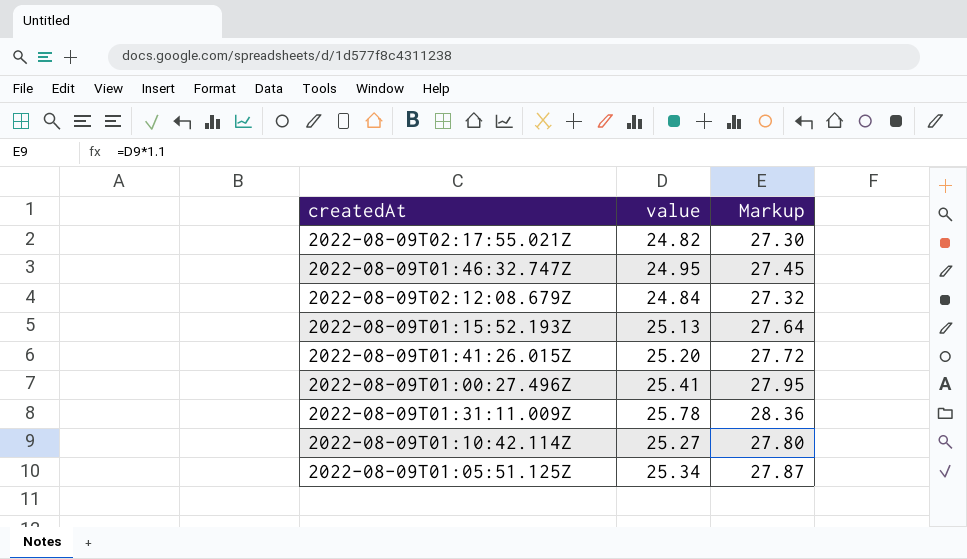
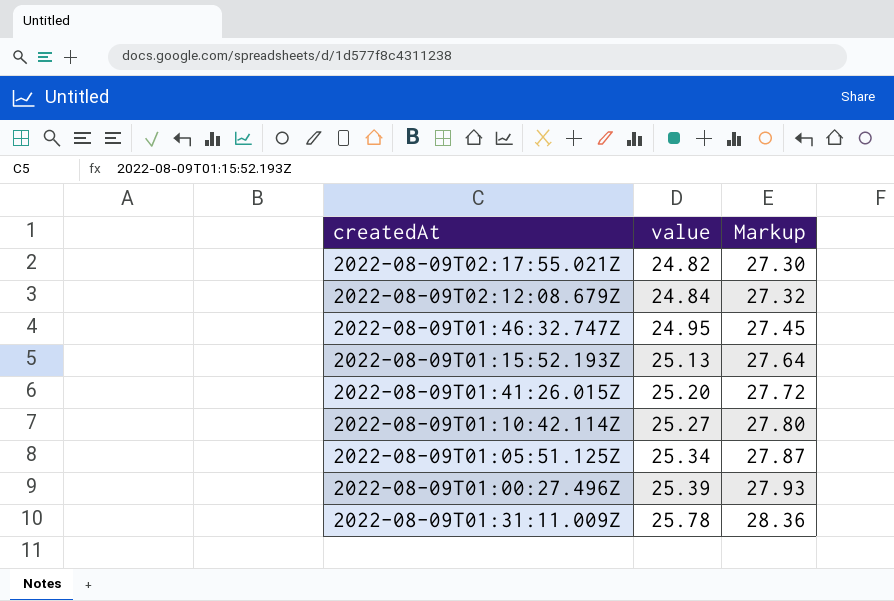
row order: none -> value ascending
2022-08-09T01:00:27.496Z | value: 25.41 -> 25.39
2022-08-09T01:00:27.496Z | Markup: 27.95 -> 27.93

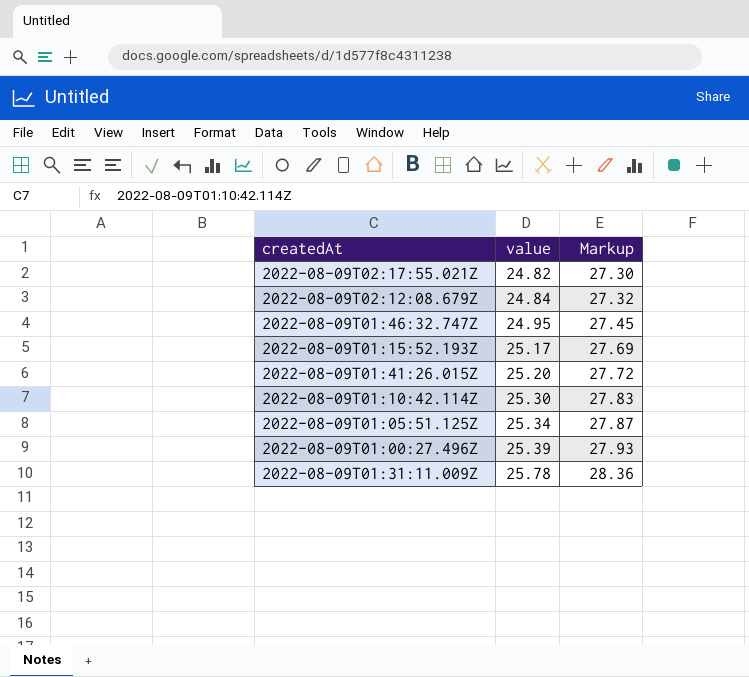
2022-08-09T01:15:52.193Z | value: 25.13 -> 25.17
2022-08-09T01:15:52.193Z | Markup: 27.64 -> 27.69
2022-08-09T01:10:42.114Z | value: 25.27 -> 25.30
2022-08-09T01:10:42.114Z | Markup: 27.80 -> 27.83

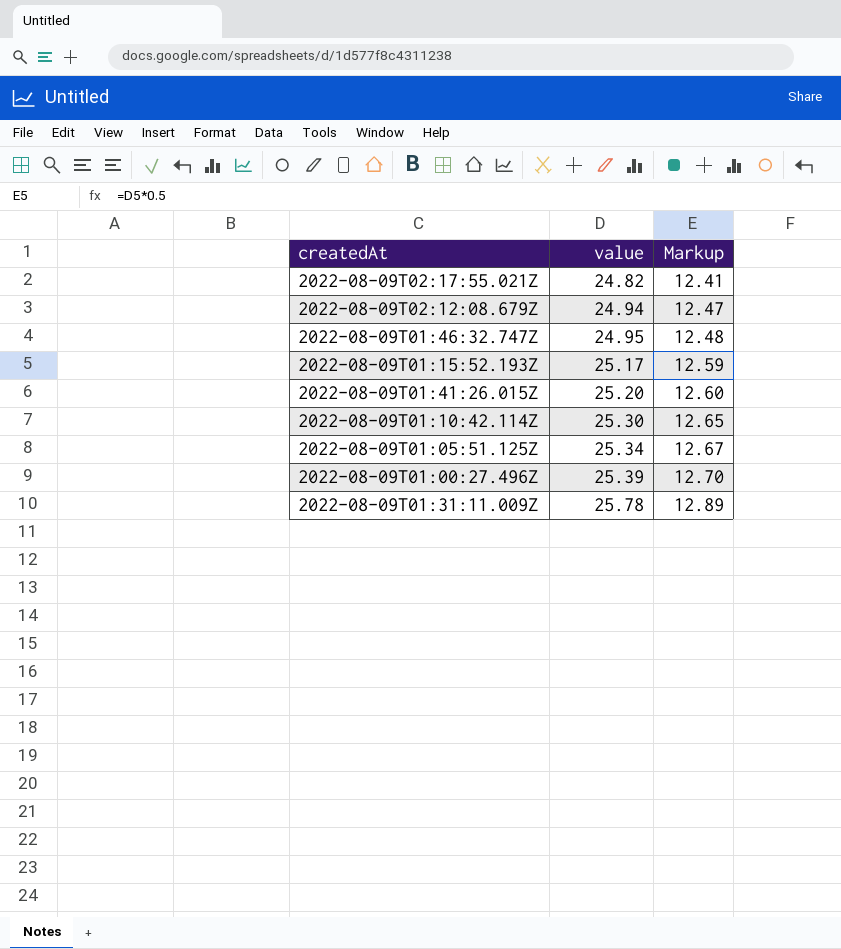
column Markup | formula: [value] * 1.1 -> [value] * 0.5
2022-08-09T02:12:08.679Z | value: 24.84 -> 24.94

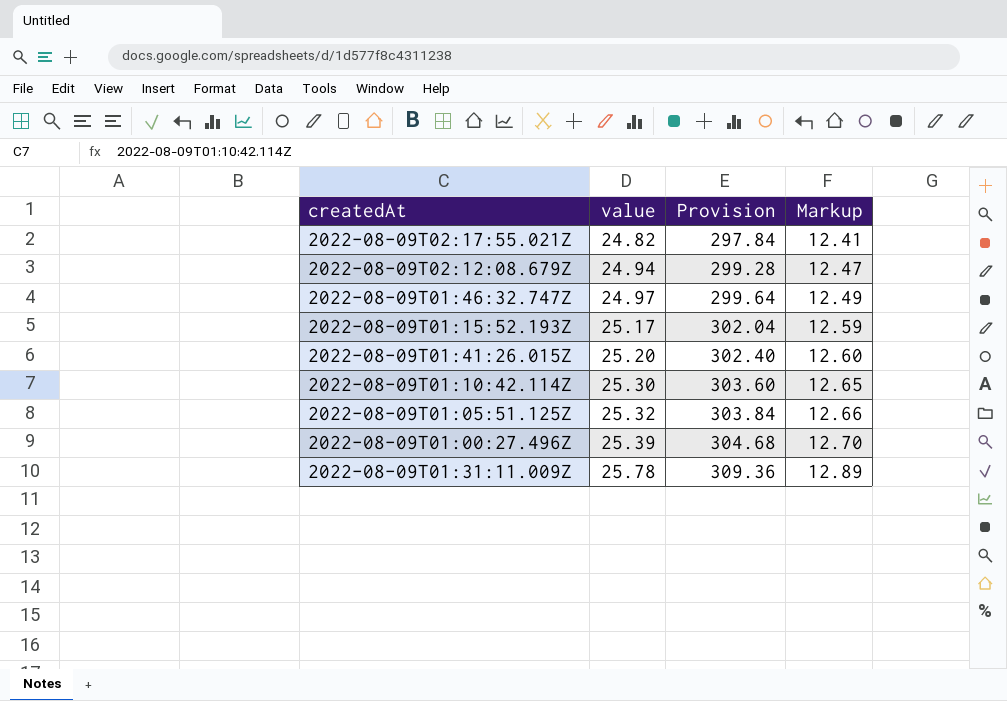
column Provision | formula: none -> [value] * 12
2022-08-09T01:46:32.747Z | value: 24.95 -> 24.97
2022-08-09T01:46:32.747Z | Markup: 12.48 -> 12.49
2022-08-09T01:05:51.125Z | value: 25.34 -> 25.32
2022-08-09T01:05:51.125Z | Markup: 12.67 -> 12.66

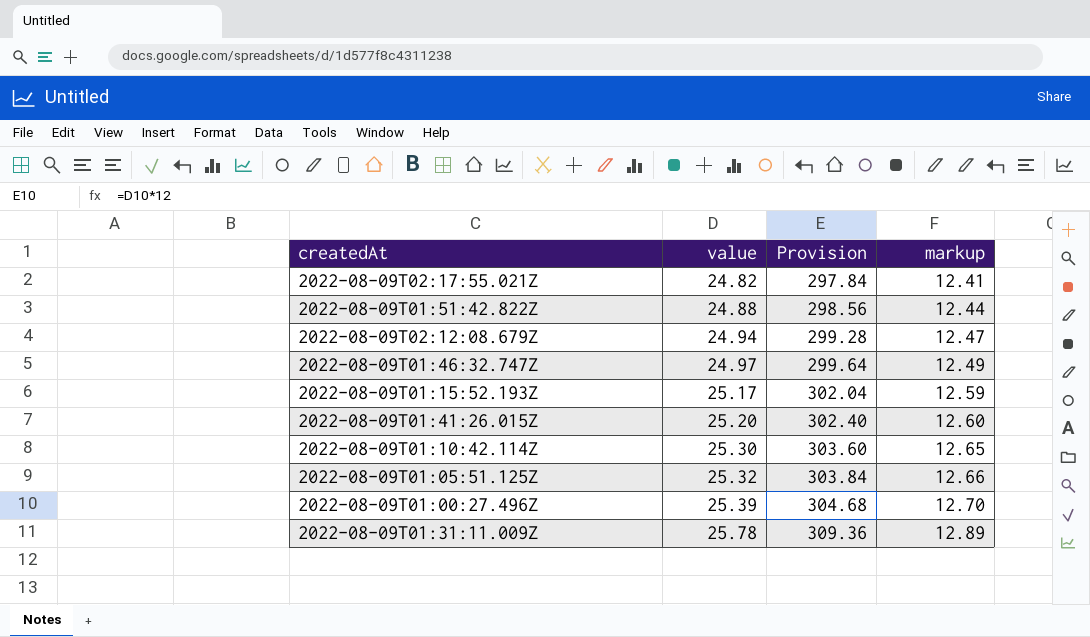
column name: Markup -> markup
row 2022-08-09T01:51:42.822Z: none -> 24.88 | 298.56 | 12.44

